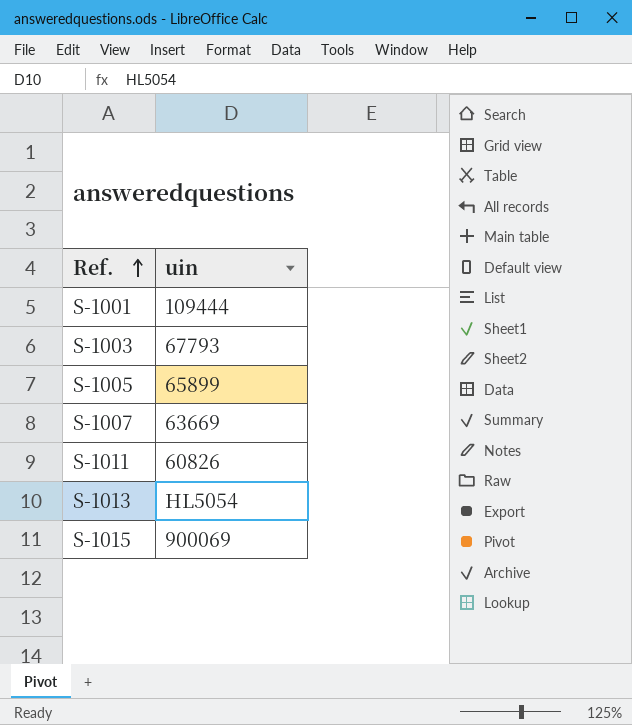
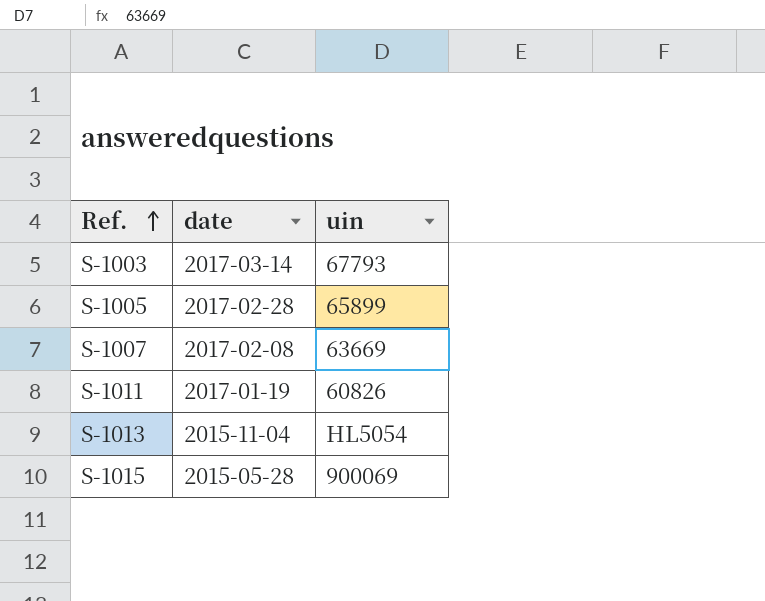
column date | position: none -> 2
row S-1001: 109444 -> none

